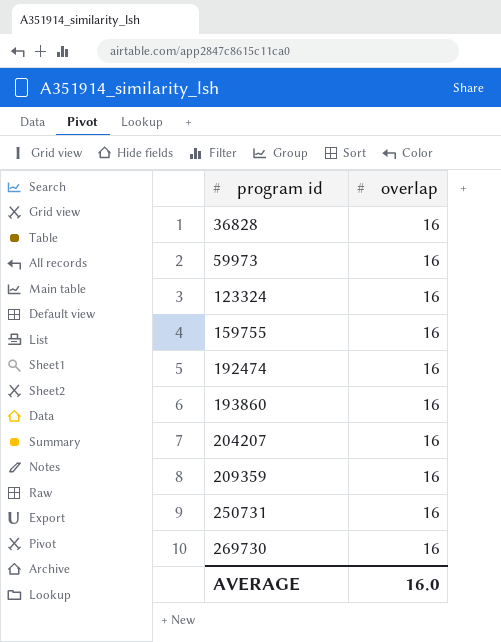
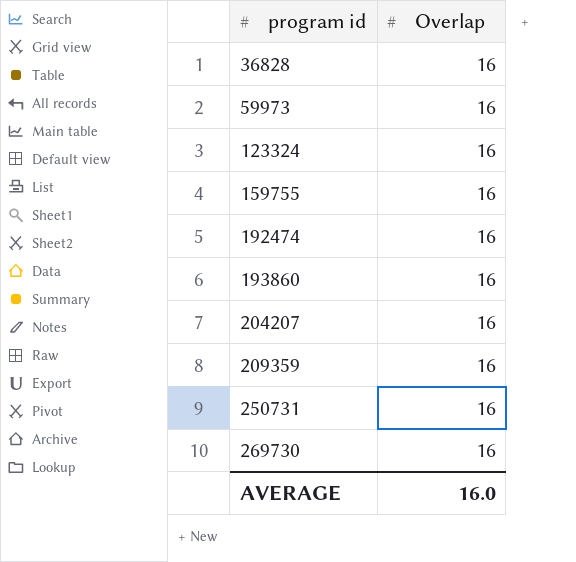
column name: overlap -> Overlap

